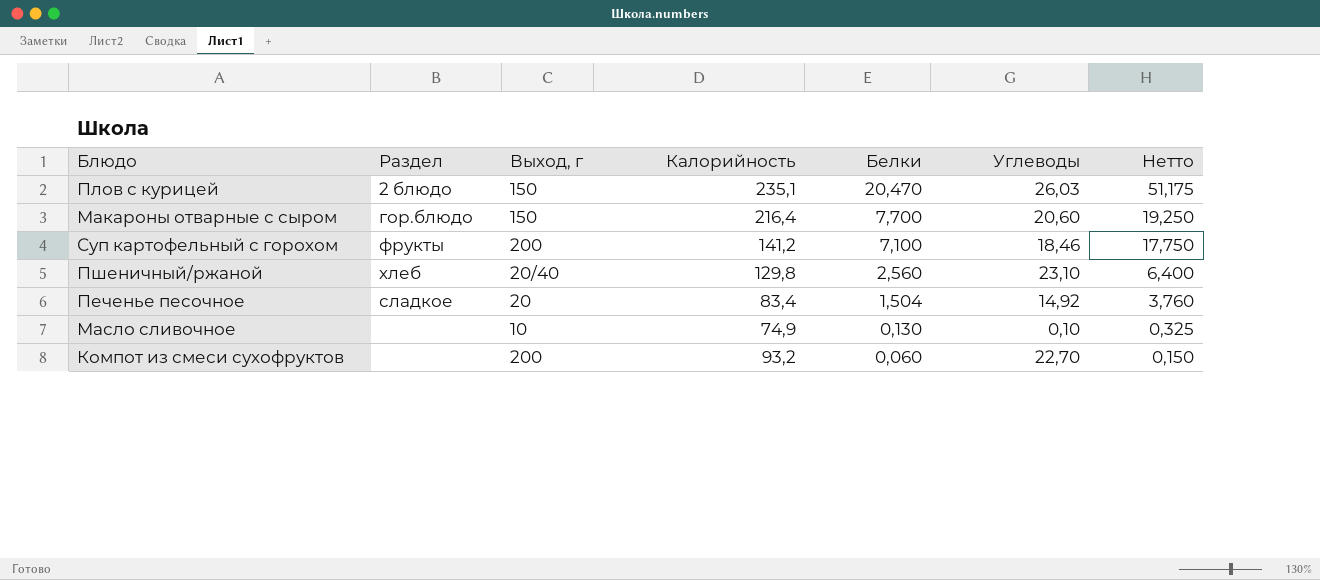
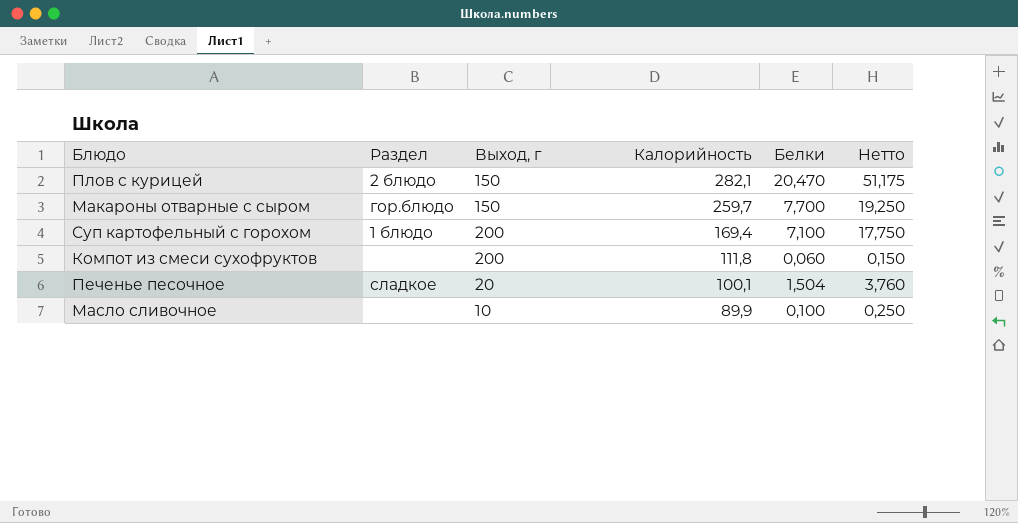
row order: Белки descending -> Калорийность descending
column Углеводы | position: 6 -> none
row Пшеничный/ржаной: хлеб | 20/40 | 129,8 | 2,560 | 23,10 | 6,400 -> none
Плов с курицей | Калорийность: 235,1 -> 282,1
Макароны отварные с сыром | Калорийность: 216,4 -> 259,7
Суп картофельный с горохом | Раздел: фрукты -> 1 блюдо
Суп картофельный с горохом | Калорийность: 141,2 -> 169,4
Компот из смеси сухофруктов | Калорийность: 93,2 -> 111,8
Печенье песочное | Калорийность: 83,4 -> 100,1
Масло сливочное | Калорийность: 74,9 -> 89,9
Масло сливочное | Белки: 0,130 -> 0,100
Масло сливочное | Нетто: 0,325 -> 0,250

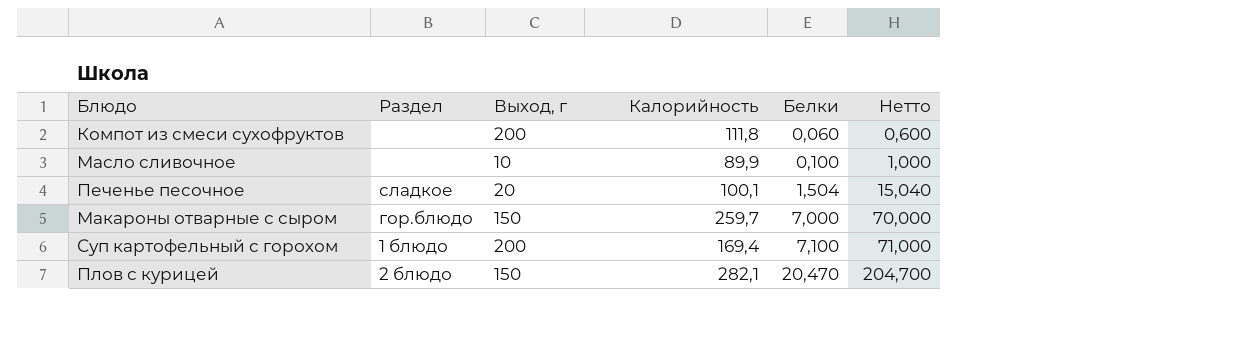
row order: Калорийность descending -> Белки ascending
column Нетто | formula: [Белки] * 2,5 -> [Белки] * 10
Макароны отварные с сыром | Белки: 7,700 -> 7,000

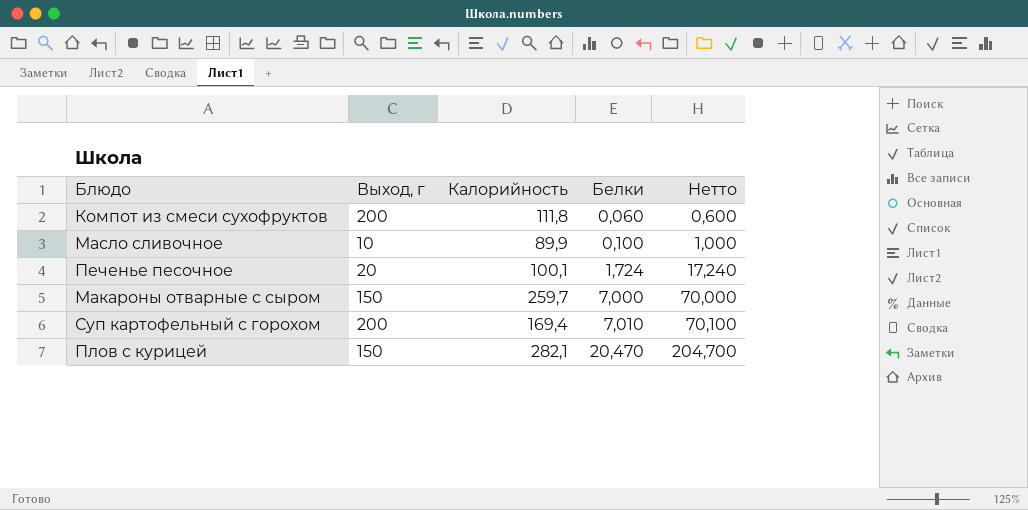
column Раздел | position: 2 -> none
Печенье песочное | Белки: 1,504 -> 1,724
Печенье песочное | Нетто: 15,040 -> 17,240
Суп картофельный с горохом | Белки: 7,100 -> 7,010
Суп картофельный с горохом | Нетто: 71,000 -> 70,100

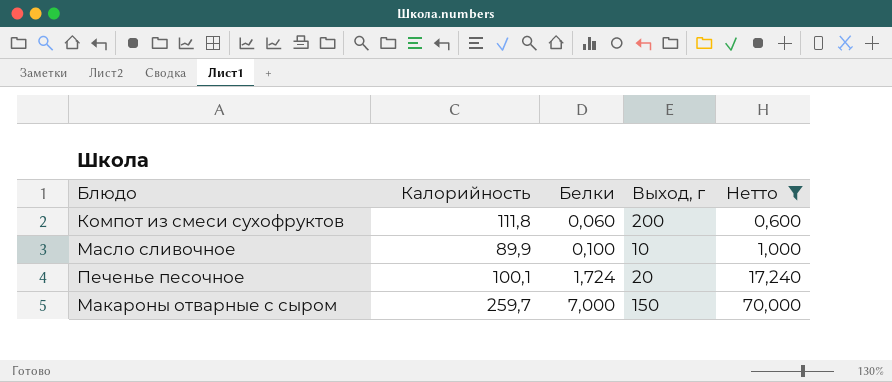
filter: none -> Нетто <= 70,000
column Выход, г | position: 2 -> 4

